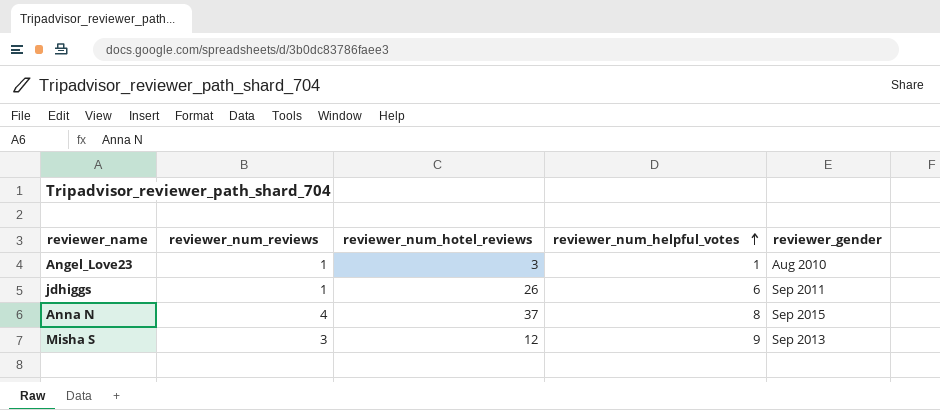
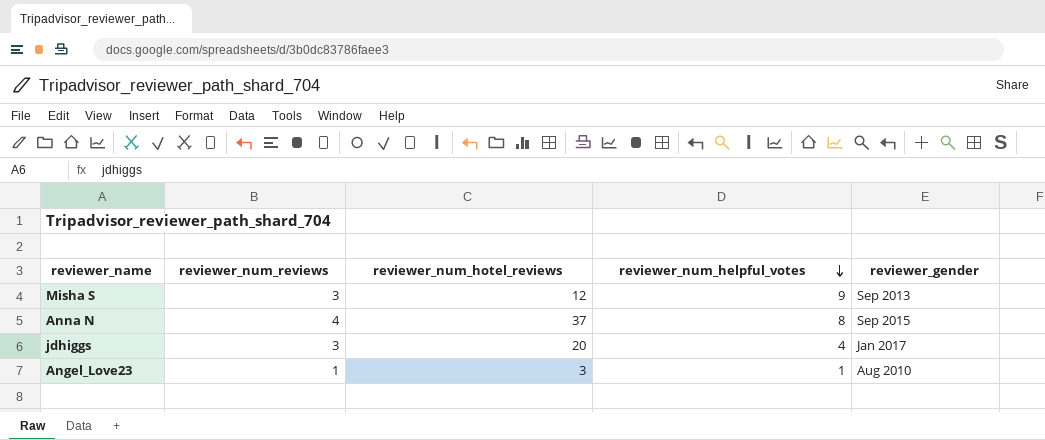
row order: reviewer_num_helpful_votes ascending -> reviewer_num_helpful_votes descending
jdhiggs | reviewer_num_reviews: 1 -> 3
jdhiggs | reviewer_num_hotel_reviews: 26 -> 20
jdhiggs | reviewer_num_helpful_votes: 6 -> 4
jdhiggs | reviewer_gender: Sep 2011 -> Jan 2017

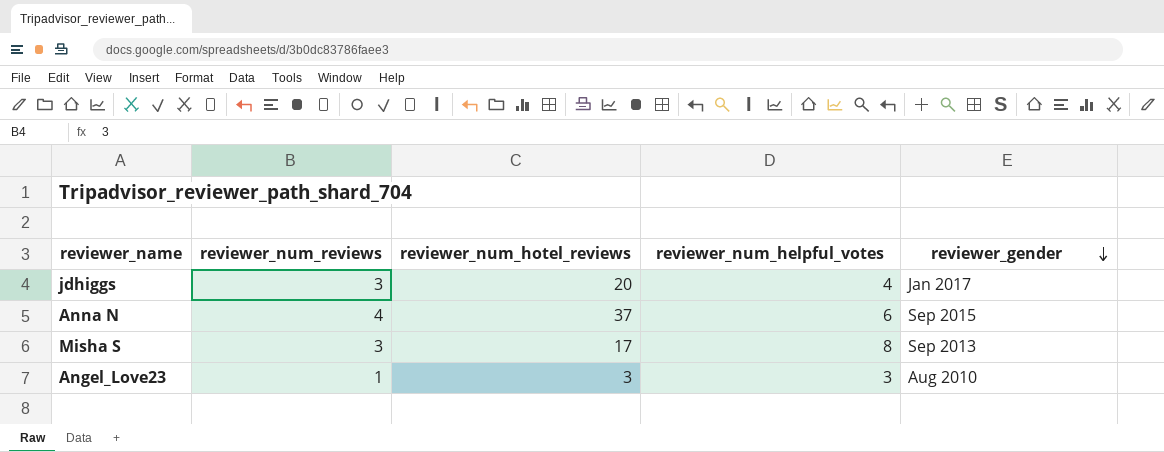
row order: reviewer_num_helpful_votes descending -> reviewer_gender descending
Anna N | reviewer_num_helpful_votes: 8 -> 6
Misha S | reviewer_num_hotel_reviews: 12 -> 17
Misha S | reviewer_num_helpful_votes: 9 -> 8
Angel_Love23 | reviewer_num_helpful_votes: 1 -> 3

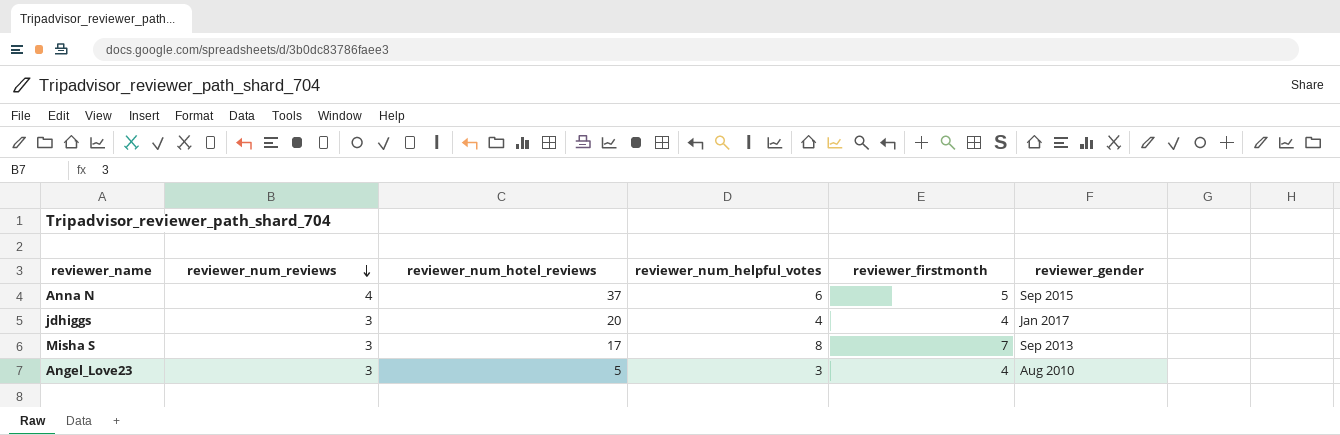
row order: reviewer_gender descending -> reviewer_num_reviews descending
column reviewer_firstmonth | position: none -> 5
Angel_Love23 | reviewer_num_reviews: 1 -> 3
Angel_Love23 | reviewer_num_hotel_reviews: 3 -> 5

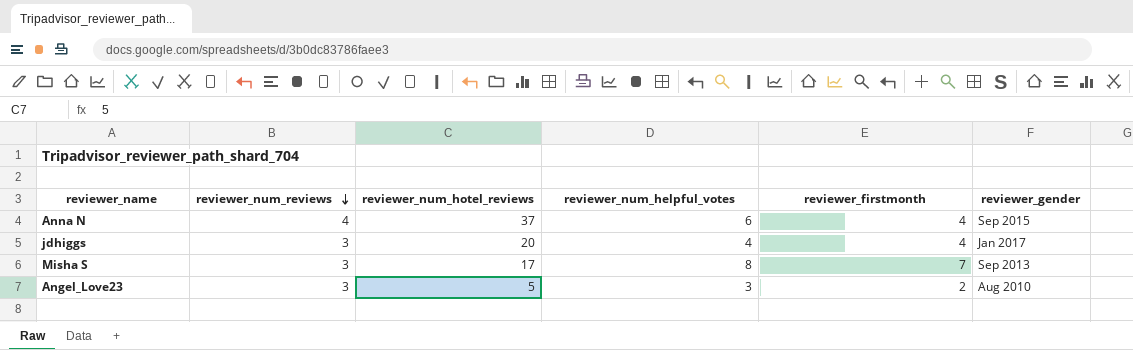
Anna N | reviewer_firstmonth: 5 -> 4
Angel_Love23 | reviewer_firstmonth: 4 -> 2

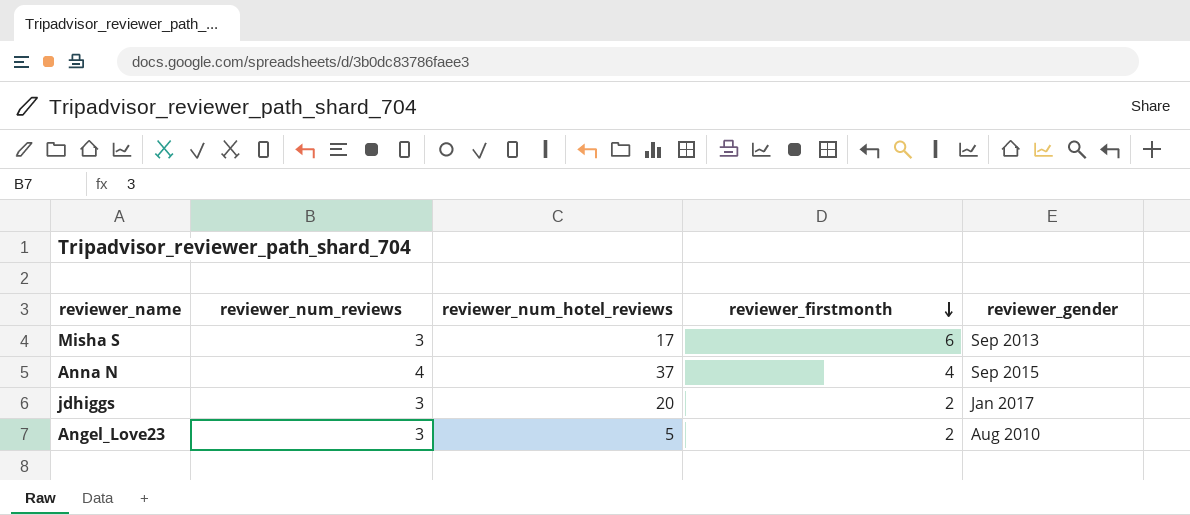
row order: reviewer_num_reviews descending -> reviewer_firstmonth descending
column reviewer_num_helpful_votes | position: 4 -> none
Misha S | reviewer_firstmonth: 7 -> 6
jdhiggs | reviewer_firstmonth: 4 -> 2

